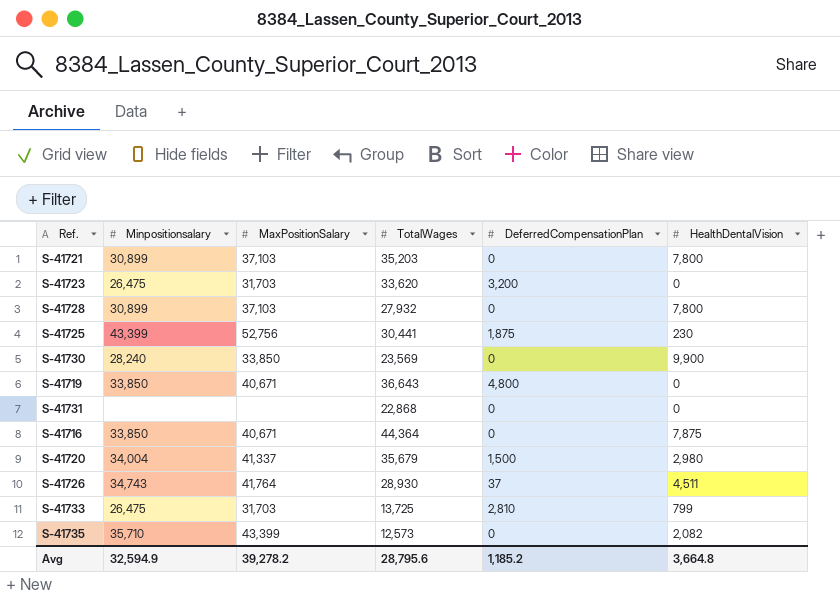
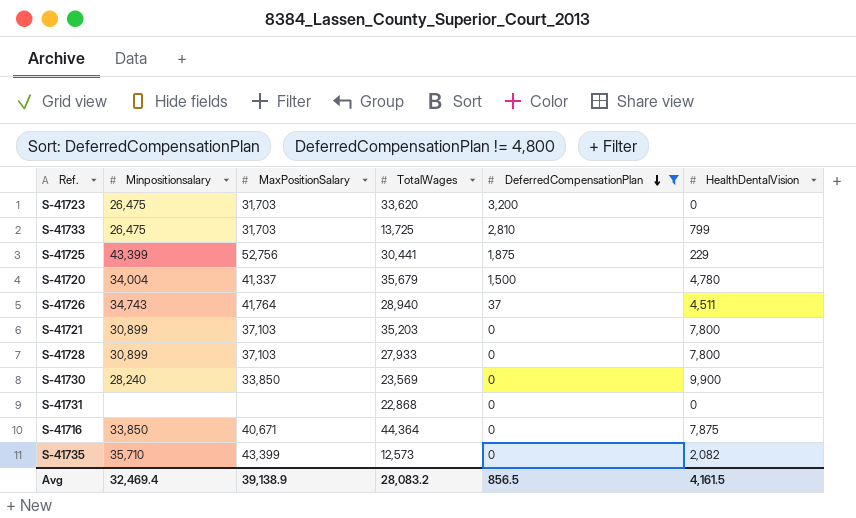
filter: none -> DeferredCompensationPlan != 4,800
row order: none -> DeferredCompensationPlan descending
S-41725 | HealthDentalVision: 230 -> 229
S-41720 | HealthDentalVision: 2,980 -> 4,780
S-41726 | TotalWages: 28,930 -> 28,940
S-41728 | TotalWages: 27,932 -> 27,933
Avg | Minpositionsalary: 32,594.9 -> 32,469.4
Avg | MaxPositionSalary: 39,278.2 -> 39,138.9
Avg | TotalWages: 28,795.6 -> 28,083.2
Avg | DeferredCompensationPlan: 1,185.2 -> 856.5
Avg | HealthDentalVision: 3,664.8 -> 4,161.5

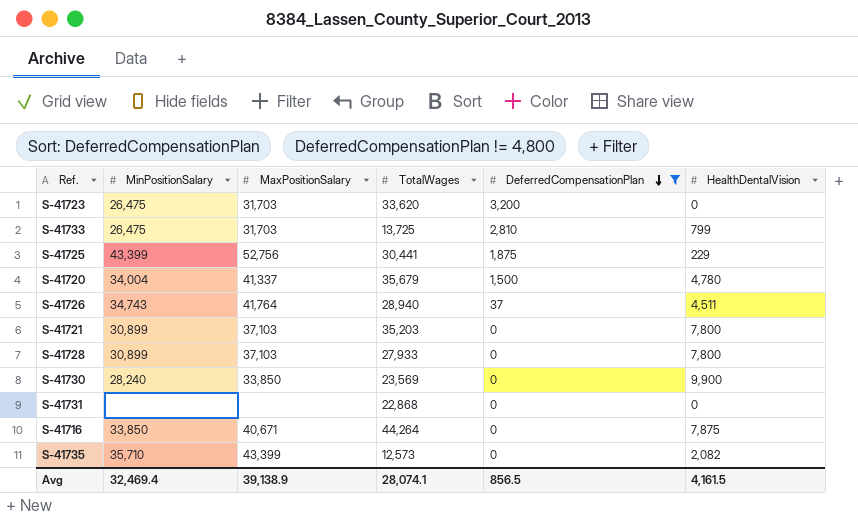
column name: Minpositionsalary -> MinPositionSalary
S-41716 | TotalWages: 44,364 -> 44,264
Avg | TotalWages: 28,083.2 -> 28,074.1

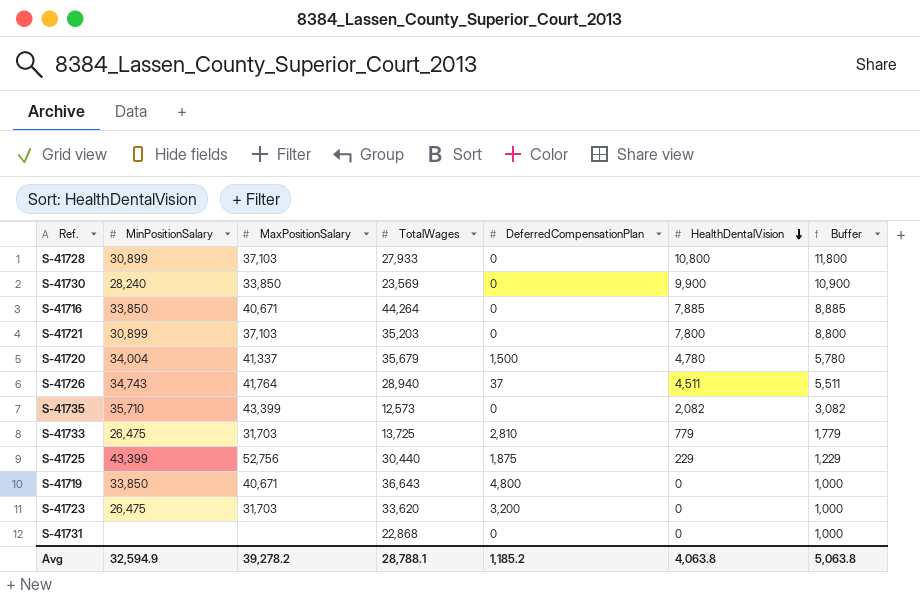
filter: DeferredCompensationPlan != 4,800 -> none
row order: DeferredCompensationPlan descending -> HealthDentalVision descending
column Buffer | formula: none -> [HealthDentalVision] + 1000
S-41728 | HealthDentalVision: 7,800 -> 10,800
S-41716 | HealthDentalVision: 7,875 -> 7,885
S-41733 | HealthDentalVision: 799 -> 779
S-41725 | TotalWages: 30,441 -> 30,440
Avg | MinPositionSalary: 32,469.4 -> 32,594.9
Avg | MaxPositionSalary: 39,138.9 -> 39,278.2
Avg | TotalWages: 28,074.1 -> 28,788.1
Avg | DeferredCompensationPlan: 856.5 -> 1,185.2
Avg | HealthDentalVision: 4,161.5 -> 4,063.8

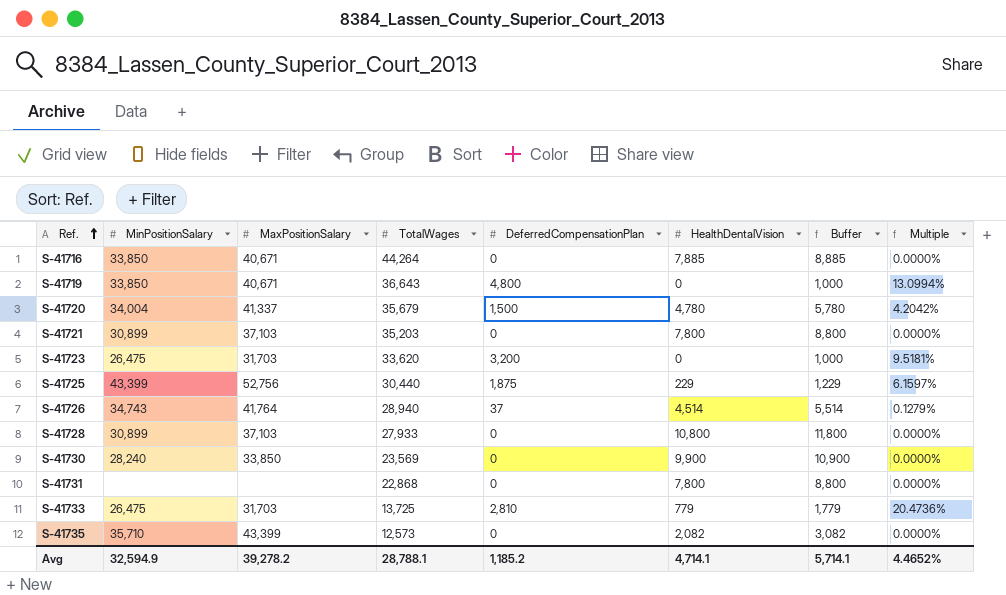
row order: HealthDentalVision descending -> Ref. ascending
column Multiple | formula: none -> [DeferredCompensationPlan] / [TotalWages]
S-41726 | HealthDentalVision: 4,511 -> 4,514
S-41726 | Buffer: 5,511 -> 5,514
S-41731 | HealthDentalVision: 0 -> 7,800
S-41731 | Buffer: 1,000 -> 8,800
Avg | HealthDentalVision: 4,063.8 -> 4,714.1
Avg | Buffer: 5,063.8 -> 5,714.1

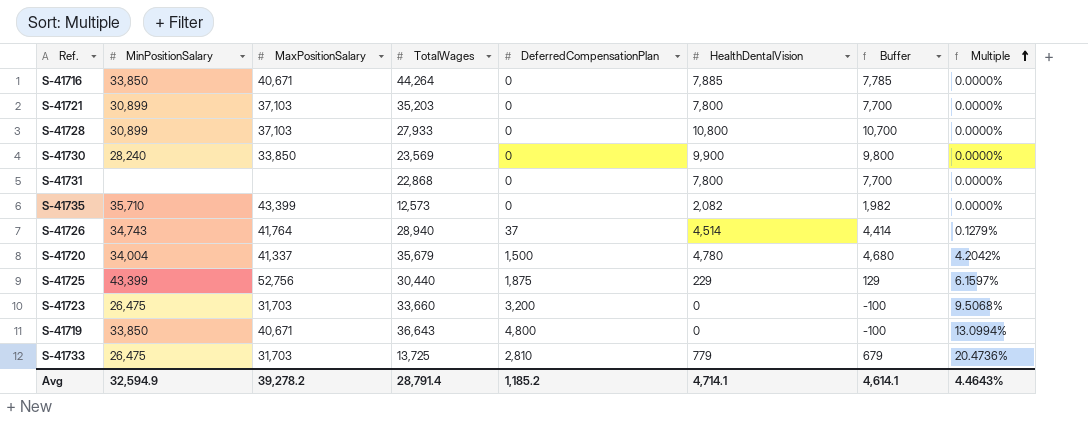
row order: Ref. ascending -> Multiple ascending
column Buffer | formula: [HealthDentalVision] + 1000 -> [HealthDentalVision] - 100
S-41723 | TotalWages: 33,620 -> 33,660
S-41723 | Multiple: 9.5181% -> 9.5068%
Avg | TotalWages: 28,788.1 -> 28,791.4
Avg | Buffer: 5,714.1 -> 4,614.1
Avg | Multiple: 4.4652% -> 4.4643%

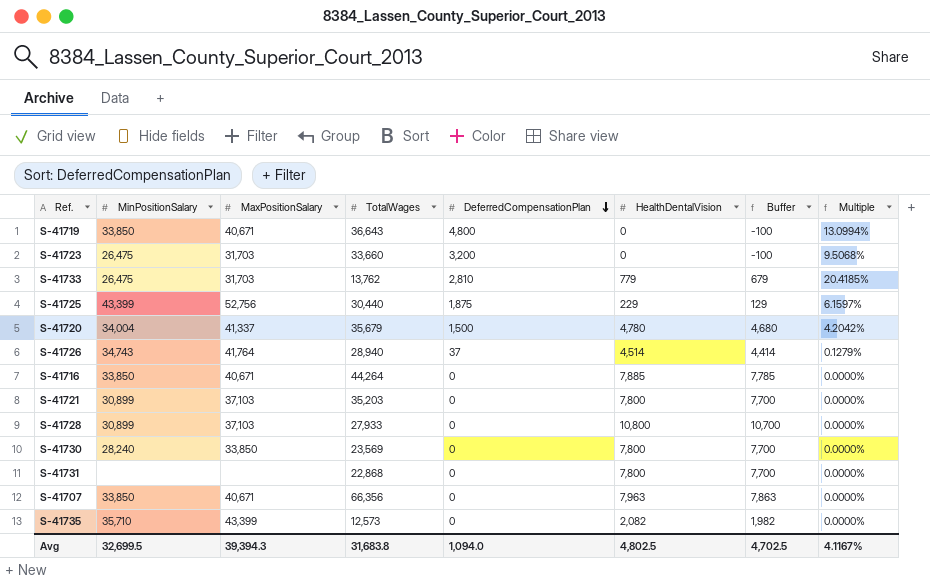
row order: Multiple ascending -> DeferredCompensationPlan descending
S-41733 | TotalWages: 13,725 -> 13,762
S-41733 | Multiple: 20.4736% -> 20.4185%
S-41730 | HealthDentalVision: 9,900 -> 7,800
S-41730 | Buffer: 9,800 -> 7,700
row S-41707: none -> 33,850 | 40,671 | 66,356 | 0 | 7,963 | 7,863 | 0.0000%
Avg | MinPositionSalary: 32,594.9 -> 32,699.5
Avg | MaxPositionSalary: 39,278.2 -> 39,394.3
Avg | TotalWages: 28,791.4 -> 31,683.8
Avg | DeferredCompensationPlan: 1,185.2 -> 1,094.0
Avg | HealthDentalVision: 4,714.1 -> 4,802.5
Avg | Buffer: 4,614.1 -> 4,702.5
Avg | Multiple: 4.4643% -> 4.1167%

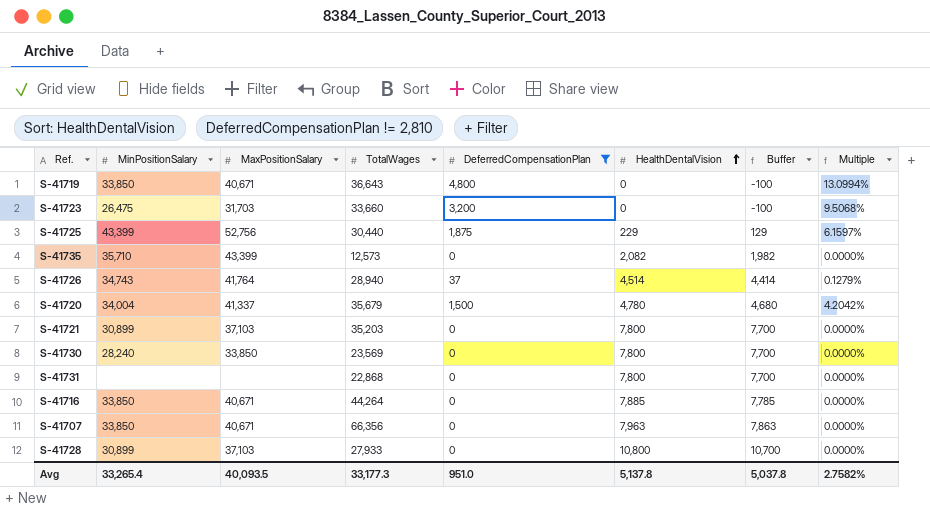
filter: none -> DeferredCompensationPlan != 2,810
row order: DeferredCompensationPlan descending -> HealthDentalVision ascending
Avg | MinPositionSalary: 32,699.5 -> 33,265.4
Avg | MaxPositionSalary: 39,394.3 -> 40,093.5
Avg | TotalWages: 31,683.8 -> 33,177.3
Avg | DeferredCompensationPlan: 1,094.0 -> 951.0
Avg | HealthDentalVision: 4,802.5 -> 5,137.8
Avg | Buffer: 4,702.5 -> 5,037.8
Avg | Multiple: 4.1167% -> 2.7582%

